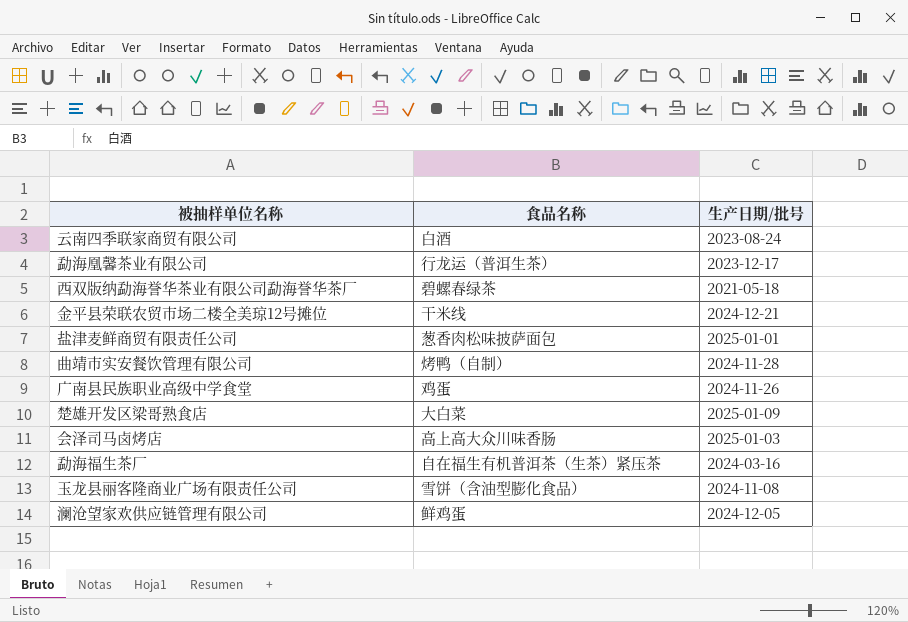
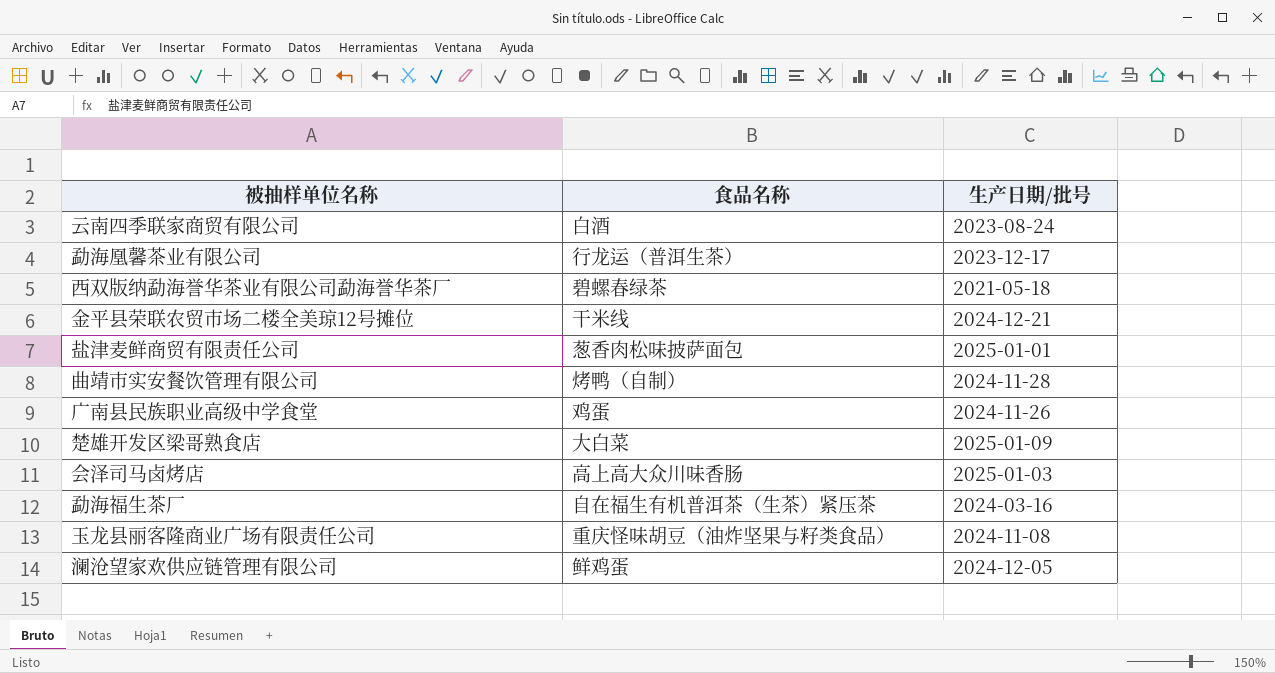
玉龙县丽客隆商业广场有限责任公司 | 食品名称: 雪饼（含油型膨化食品） -> 重庆怪味胡豆（油炸坚果与籽类食品）

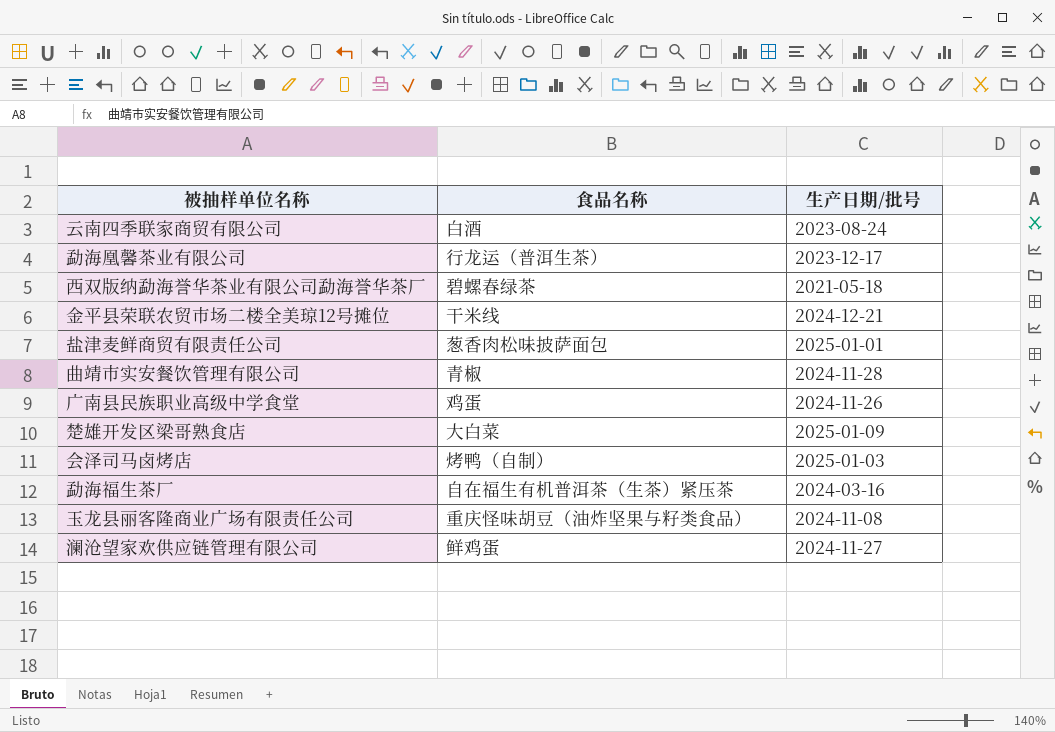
曲靖市实安餐饮管理有限公司 | 食品名称: 烤鸭（自制） -> 青椒
会泽司马卤烤店 | 食品名称: 高上高大众川味香肠 -> 烤鸭（自制）
澜沧望家欢供应链管理有限公司 | 生产日期/批号: 2024-12-05 -> 2024-11-27

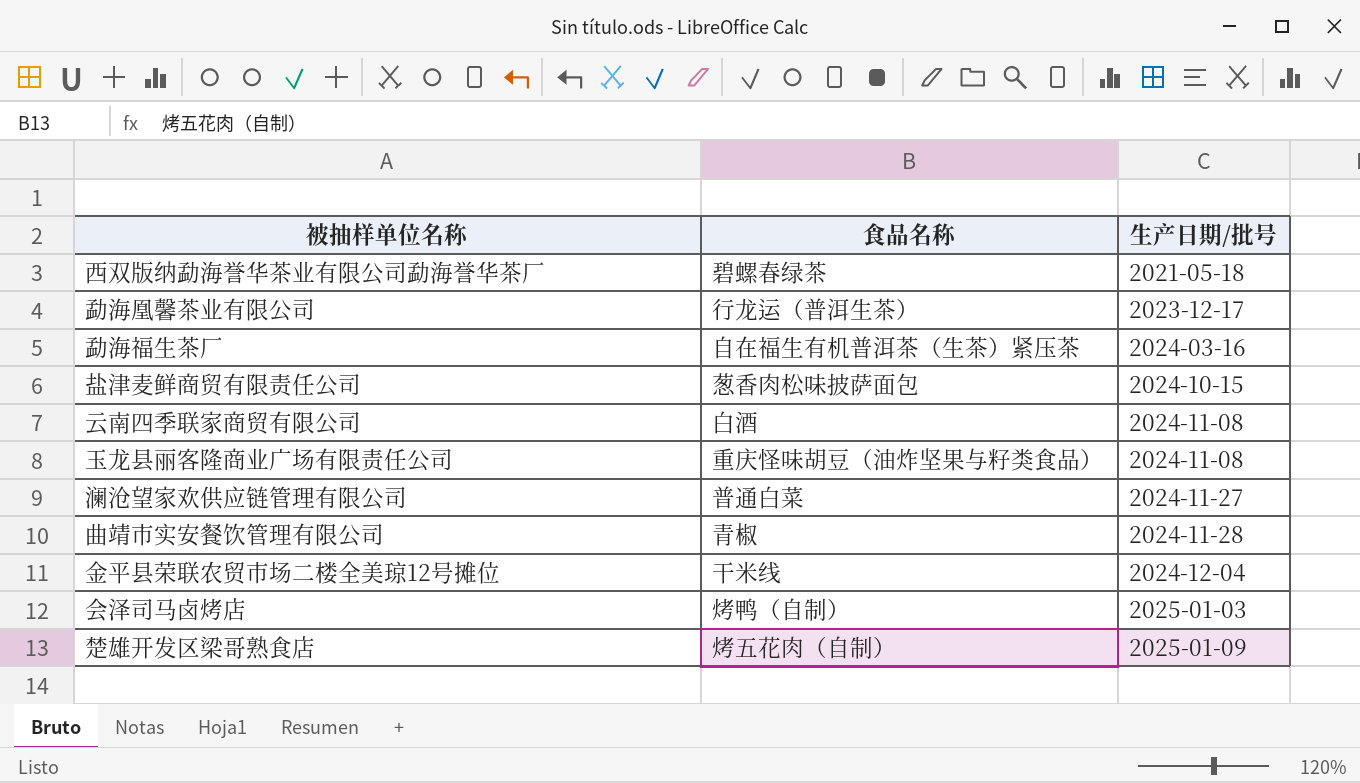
row order: none -> 生产日期/批号 ascending
row 广南县民族职业高级中学食堂: 鸡蛋 | 2024-11-26 -> none
盐津麦鲜商贸有限责任公司 | 生产日期/批号: 2025-01-01 -> 2024-10-15
云南四季联家商贸有限公司 | 生产日期/批号: 2023-08-24 -> 2024-11-08
澜沧望家欢供应链管理有限公司 | 食品名称: 鲜鸡蛋 -> 普通白菜
金平县荣联农贸市场二楼全美琼12号摊位 | 生产日期/批号: 2024-12-21 -> 2024-12-04
楚雄开发区梁哥熟食店 | 食品名称: 大白菜 -> 烤五花肉（自制）

